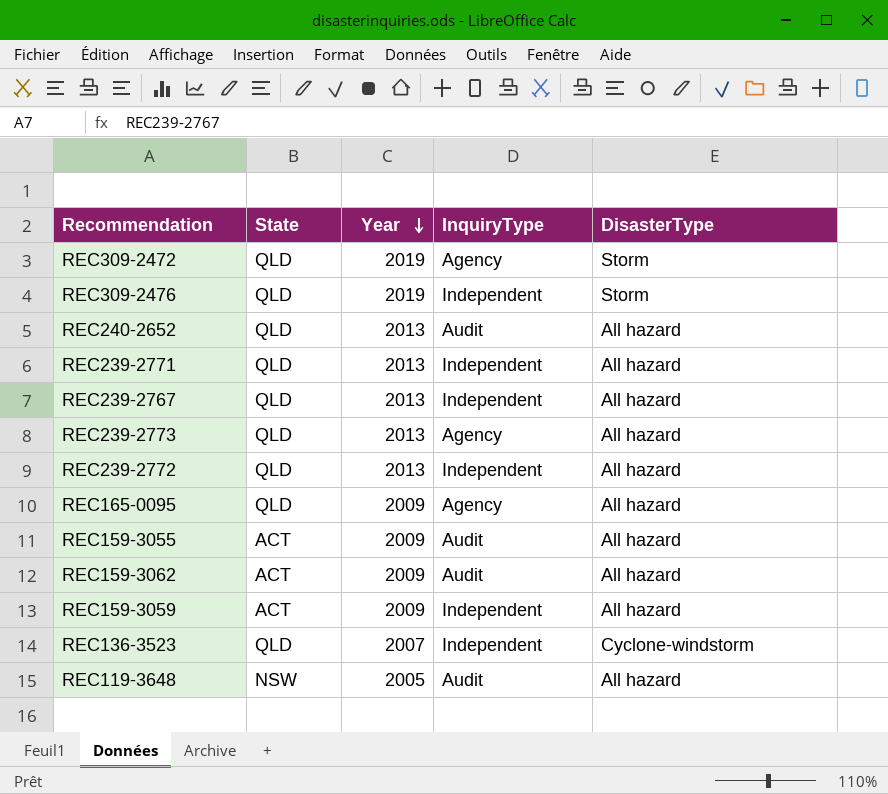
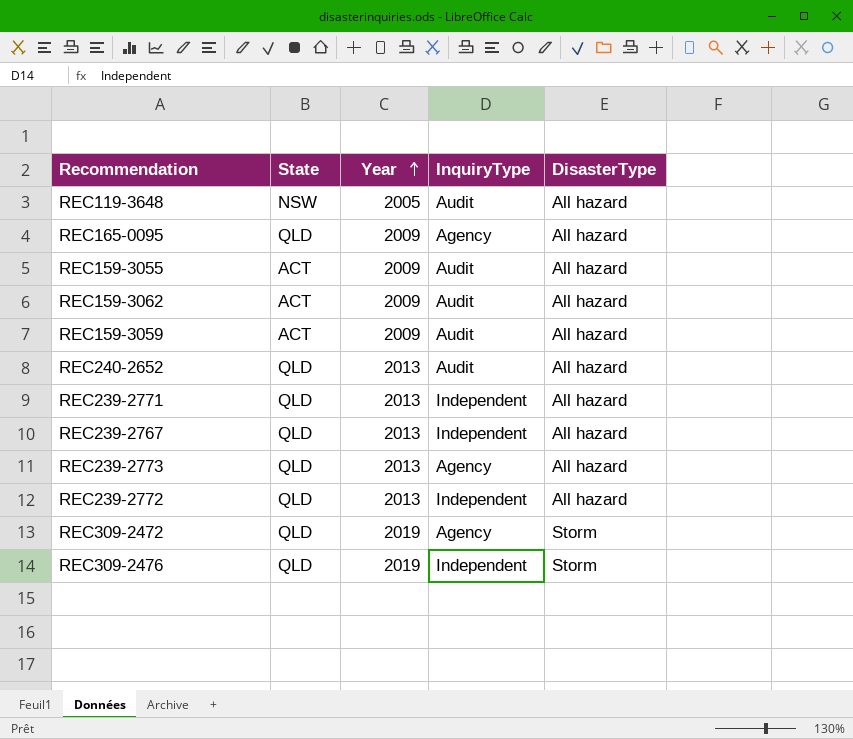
row order: Year descending -> Year ascending
row REC136-3523: QLD | 2007 | Independent | Cyclone-windstorm -> none
REC159-3059 | InquiryType: Independent -> Audit

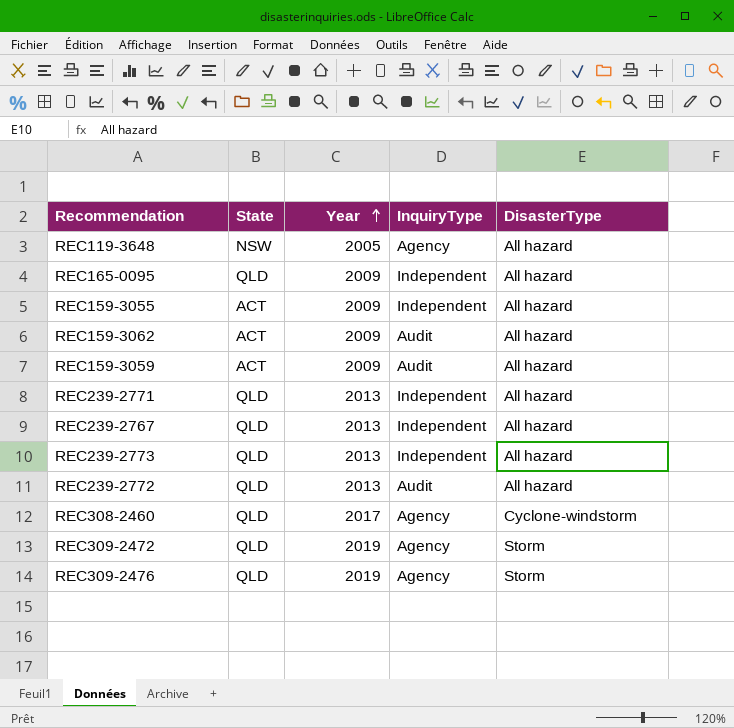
row REC240-2652: QLD | 2013 | Audit | All hazard -> none
REC119-3648 | InquiryType: Audit -> Agency
REC165-0095 | InquiryType: Agency -> Independent
REC159-3055 | InquiryType: Audit -> Independent
REC239-2773 | InquiryType: Agency -> Independent
REC239-2772 | InquiryType: Independent -> Audit
row REC308-2460: none -> QLD | 2017 | Agency | Cyclone-windstorm
REC309-2476 | InquiryType: Independent -> Agency

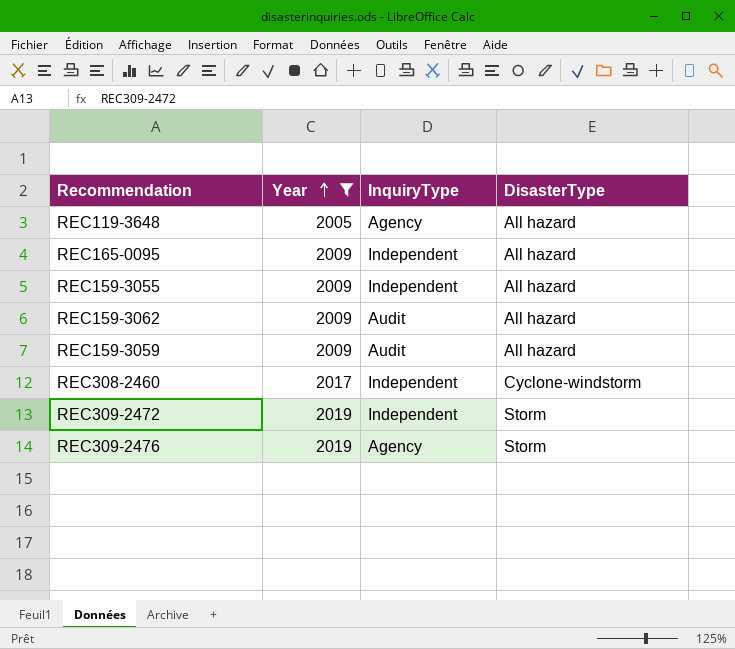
filter: none -> Year != 2013
column State | position: 2 -> none
REC308-2460 | InquiryType: Agency -> Independent
REC309-2472 | InquiryType: Agency -> Independent

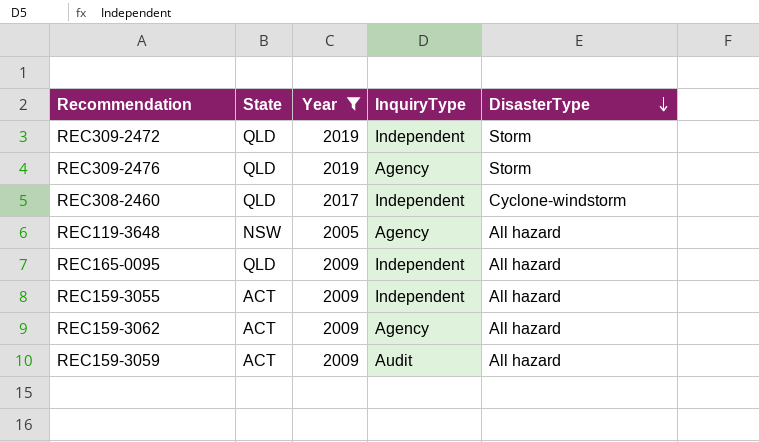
row order: Year ascending -> DisasterType descending
column State | position: none -> 2
REC159-3062 | InquiryType: Audit -> Agency

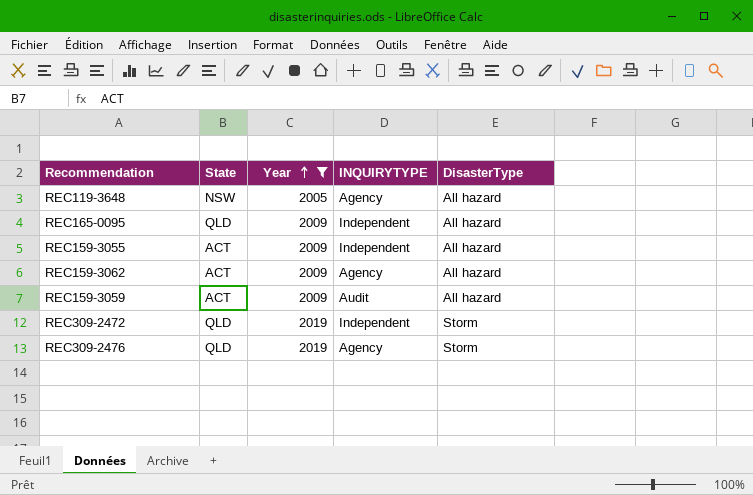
row order: DisasterType descending -> Year ascending
column name: InquiryType -> INQUIRYTYPE
row REC308-2460: QLD | 2017 | Independent | Cyclone-windstorm -> none

